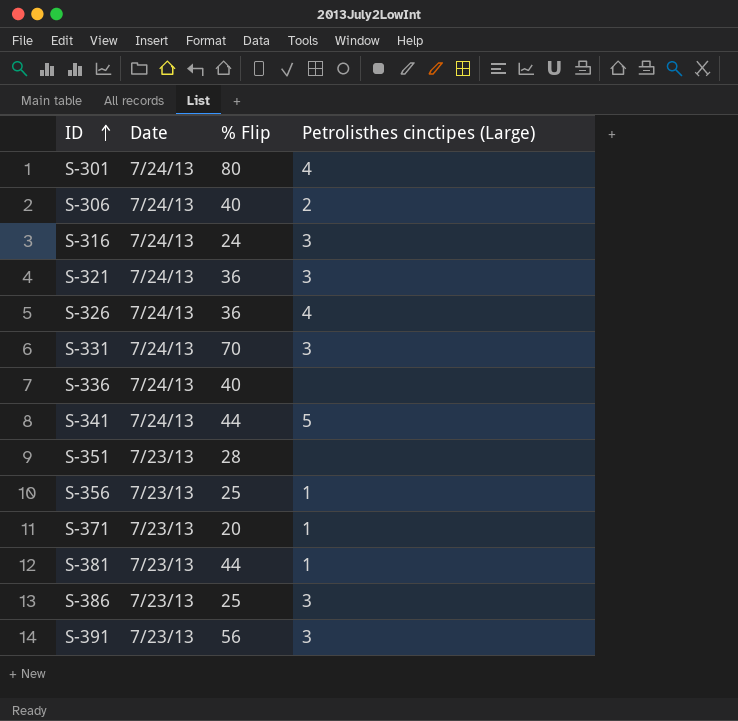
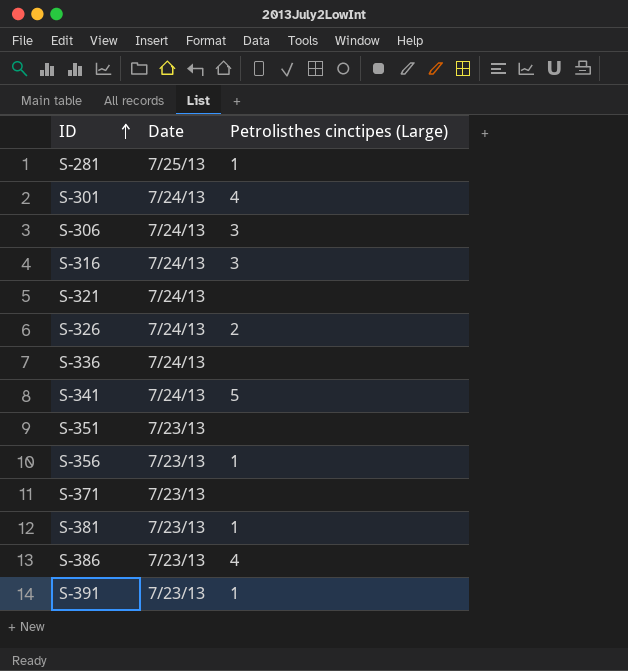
column % Flip | position: 3 -> none
row S-331: 7/24/13 | 70 | 3 -> none
row S-281: none -> 7/25/13 | 1
S-306 | Petrolisthes cinctipes (Large): 2 -> 3
S-321 | Petrolisthes cinctipes (Large): 3 -> none
S-326 | Petrolisthes cinctipes (Large): 4 -> 2
S-371 | Petrolisthes cinctipes (Large): 1 -> none
S-386 | Petrolisthes cinctipes (Large): 3 -> 4
S-391 | Petrolisthes cinctipes (Large): 3 -> 1

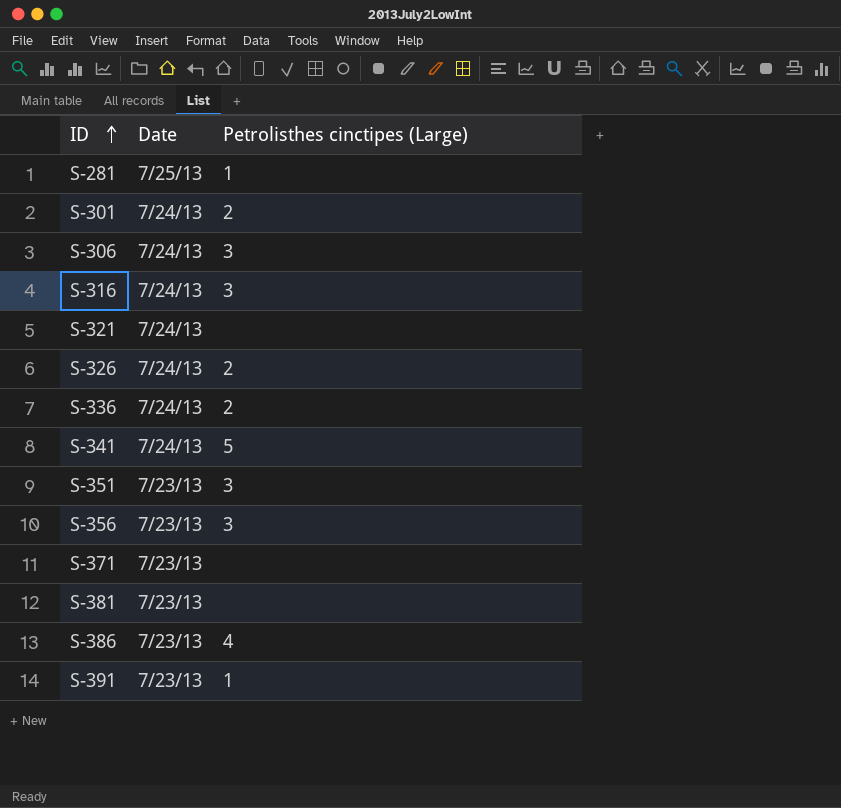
S-301 | Petrolisthes cinctipes (Large): 4 -> 2
S-336 | Petrolisthes cinctipes (Large): none -> 2
S-351 | Petrolisthes cinctipes (Large): none -> 3
S-356 | Petrolisthes cinctipes (Large): 1 -> 3
S-381 | Petrolisthes cinctipes (Large): 1 -> none

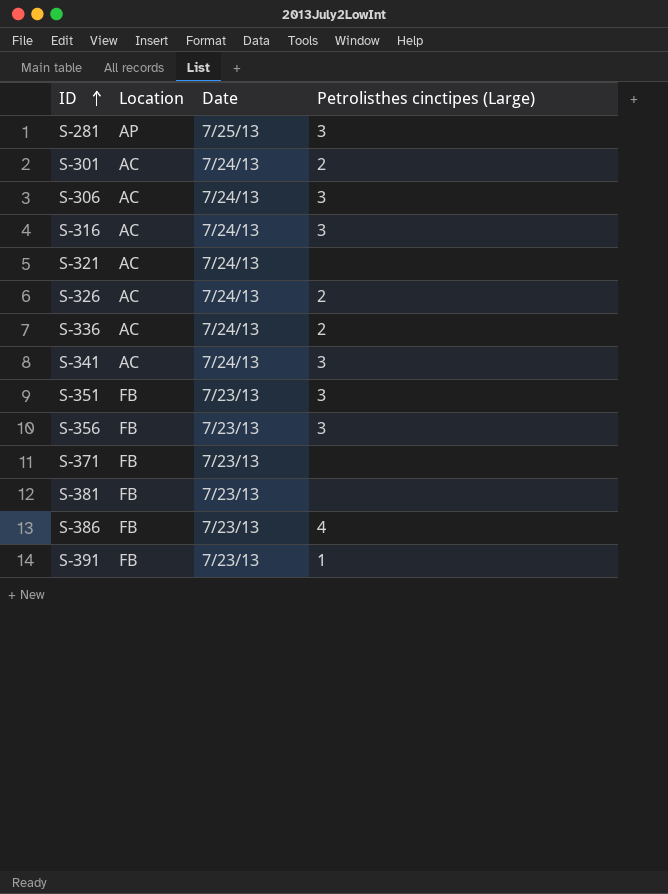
column Location | position: none -> 2
S-281 | Petrolisthes cinctipes (Large): 1 -> 3
S-341 | Petrolisthes cinctipes (Large): 5 -> 3

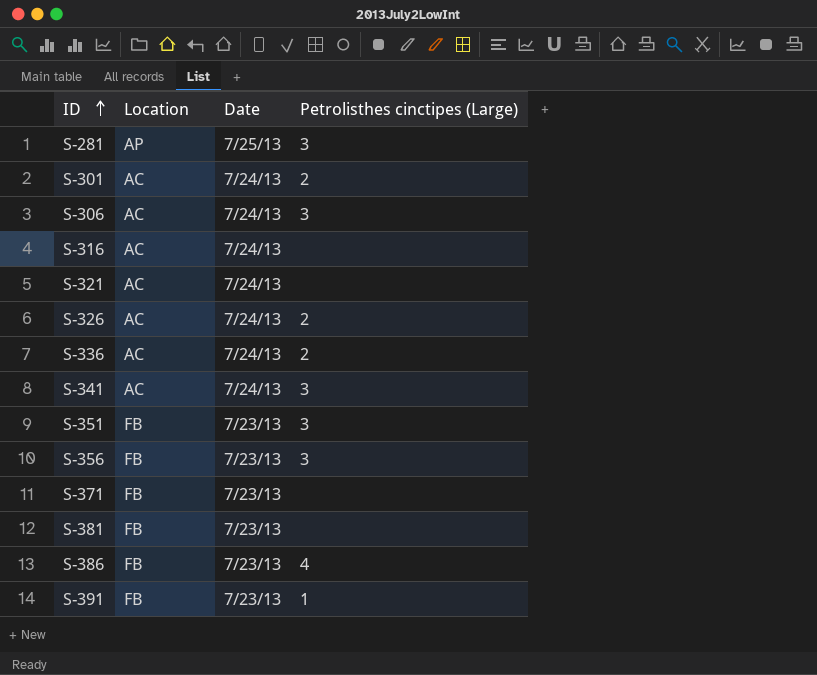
S-316 | Petrolisthes cinctipes (Large): 3 -> none

